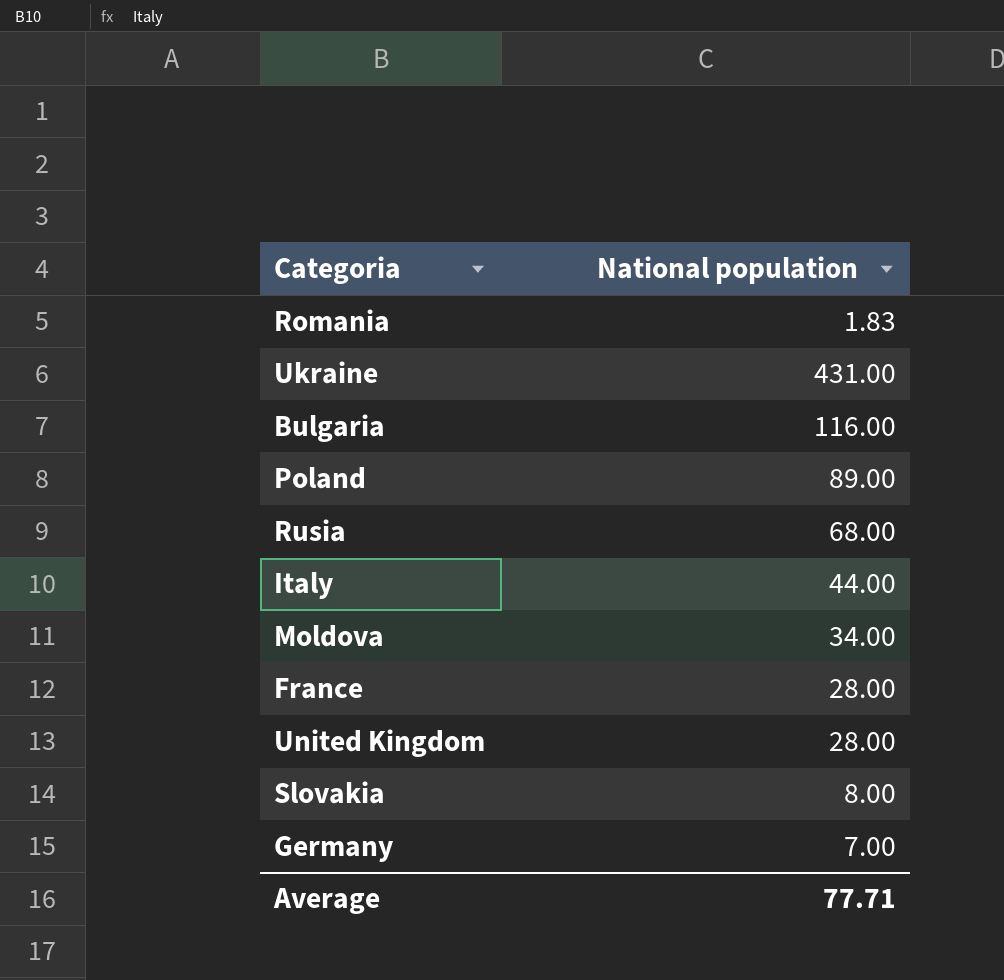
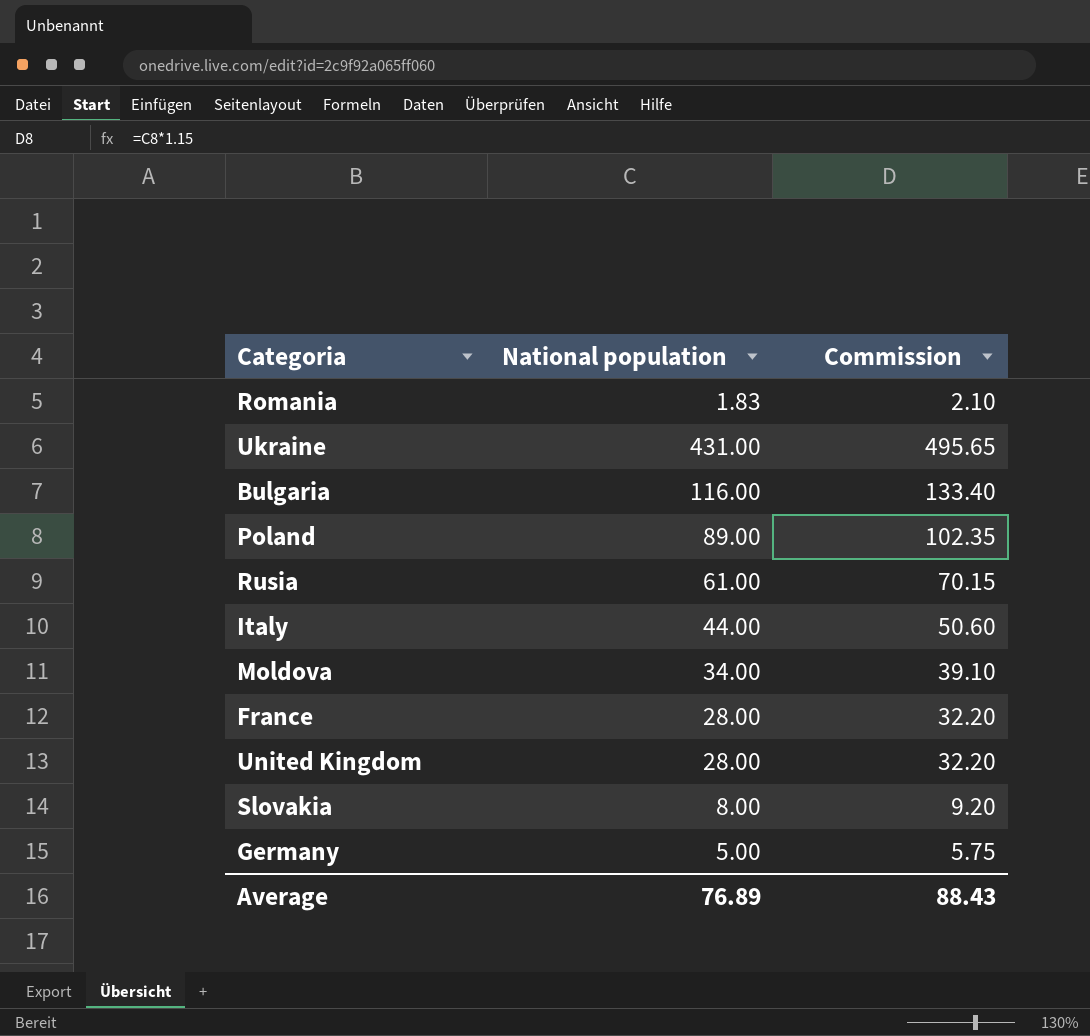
column Commission | formula: none -> [National population] * 1.15
Rusia | National population: 68.00 -> 61.00
Germany | National population: 7.00 -> 5.00
Average | National population: 77.71 -> 76.89

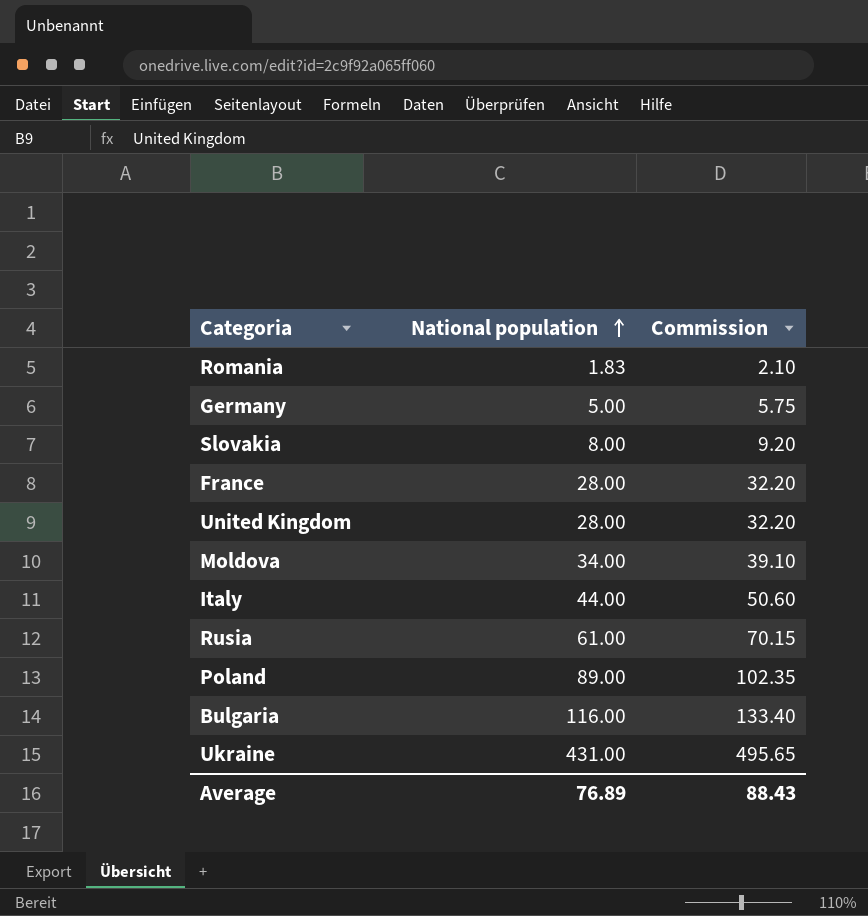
row order: none -> National population ascending

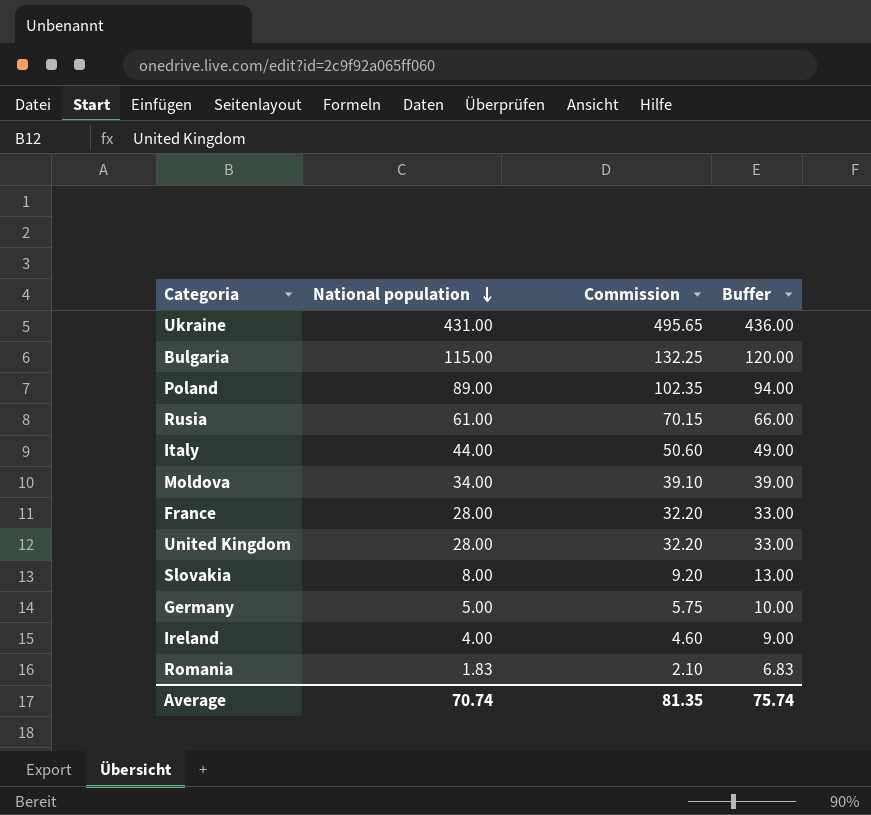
row order: National population ascending -> National population descending
column Buffer | formula: none -> [National population] + 5
Bulgaria | National population: 116.00 -> 115.00
Bulgaria | Commission: 133.40 -> 132.25
row Ireland: none -> 4.00 | 4.60 | 9.00
Average | National population: 76.89 -> 70.74
Average | Commission: 88.43 -> 81.35

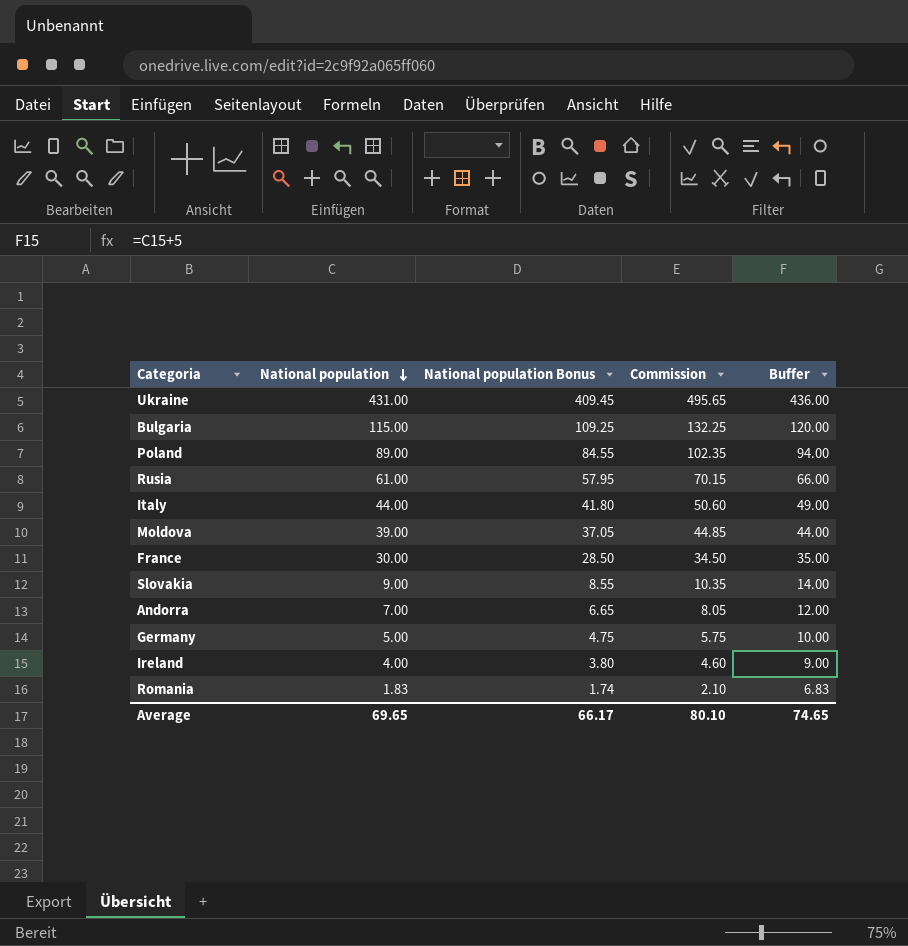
column National population Bonus | formula: none -> [National population] * 0.95
row United Kingdom: 28.00 | 32.20 | 33.00 -> none
Moldova | National population: 34.00 -> 39.00
Moldova | Commission: 39.10 -> 44.85
Moldova | Buffer: 39.00 -> 44.00
France | National population: 28.00 -> 30.00
France | Commission: 32.20 -> 34.50
France | Buffer: 33.00 -> 35.00
Slovakia | National population: 8.00 -> 9.00
Slovakia | Commission: 9.20 -> 10.35
Slovakia | Buffer: 13.00 -> 14.00
row Andorra: none -> 7.00 | 6.65 | 8.05 | 12.00
Average | National population: 70.74 -> 69.65
Average | Commission: 81.35 -> 80.10
Average | Buffer: 75.74 -> 74.65

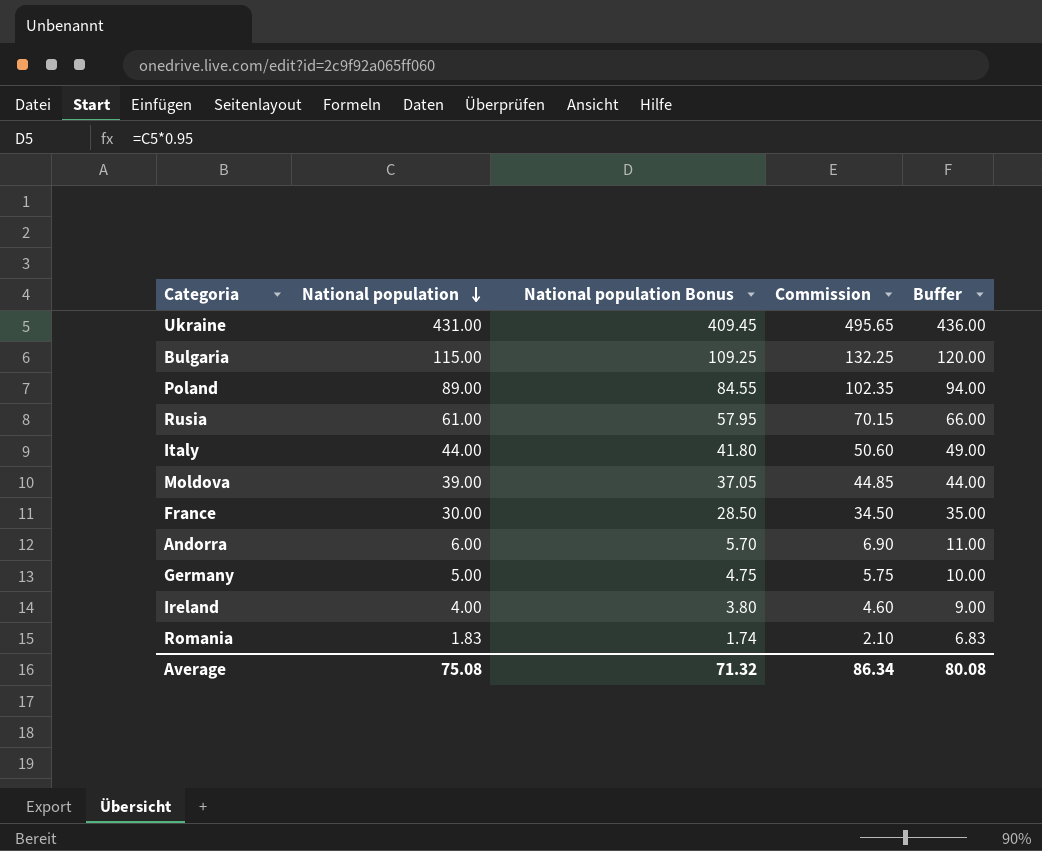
row Slovakia: 9.00 | 8.55 | 10.35 | 14.00 -> none
Andorra | National population: 7.00 -> 6.00
Andorra | National population Bonus: 6.65 -> 5.70
Andorra | Commission: 8.05 -> 6.90
Andorra | Buffer: 12.00 -> 11.00
Average | National population: 69.65 -> 75.08
Average | National population Bonus: 66.17 -> 71.32
Average | Commission: 80.10 -> 86.34
Average | Buffer: 74.65 -> 80.08

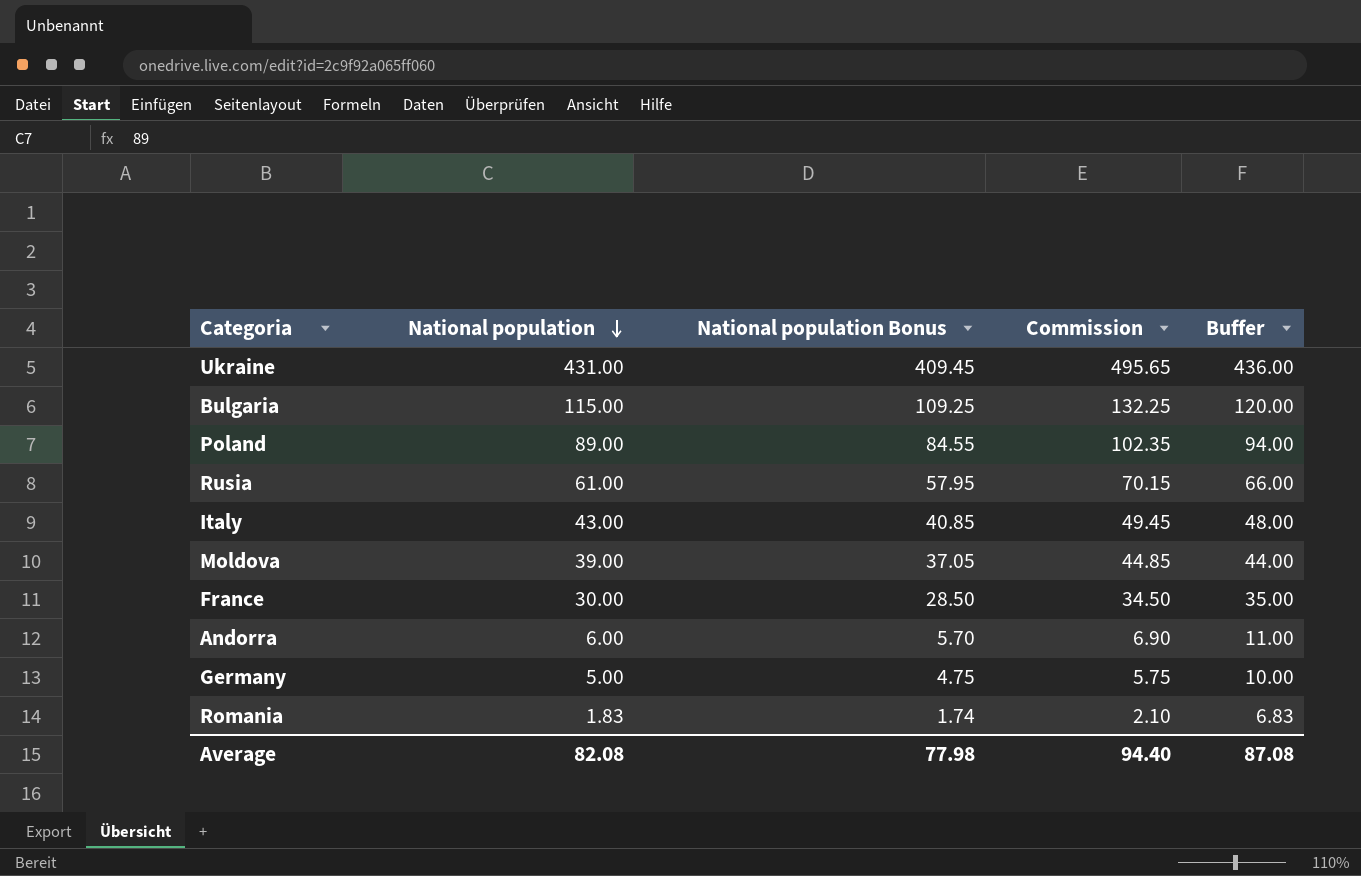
row Ireland: 4.00 | 3.80 | 4.60 | 9.00 -> none
Italy | National population: 44.00 -> 43.00
Italy | National population Bonus: 41.80 -> 40.85
Italy | Commission: 50.60 -> 49.45
Italy | Buffer: 49.00 -> 48.00
Average | National population: 75.08 -> 82.08
Average | National population Bonus: 71.32 -> 77.98
Average | Commission: 86.34 -> 94.40
Average | Buffer: 80.08 -> 87.08

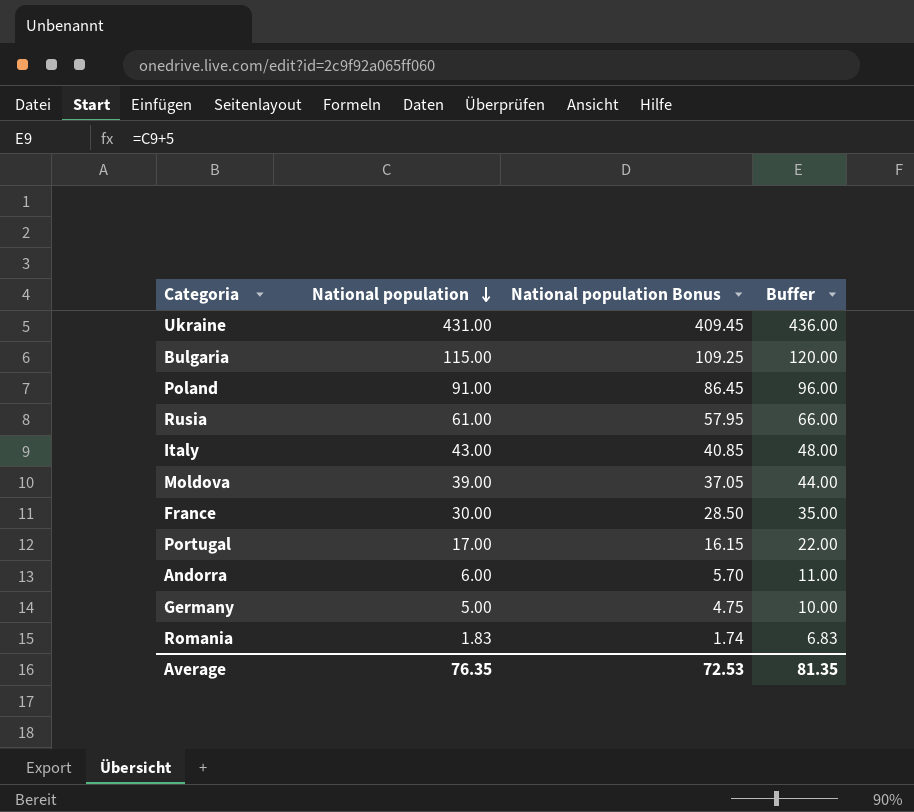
column Commission | formula: [National population] * 1.15 -> none
Poland | National population: 89.00 -> 91.00
Poland | National population Bonus: 84.55 -> 86.45
Poland | Buffer: 94.00 -> 96.00
row Portugal: none -> 17.00 | 16.15 | 22.00
Average | National population: 82.08 -> 76.35
Average | National population Bonus: 77.98 -> 72.53
Average | Buffer: 87.08 -> 81.35

